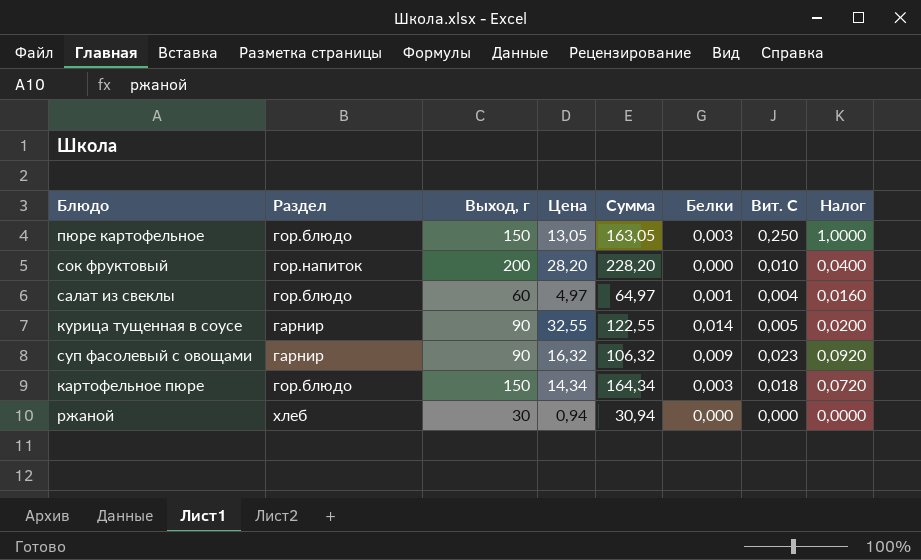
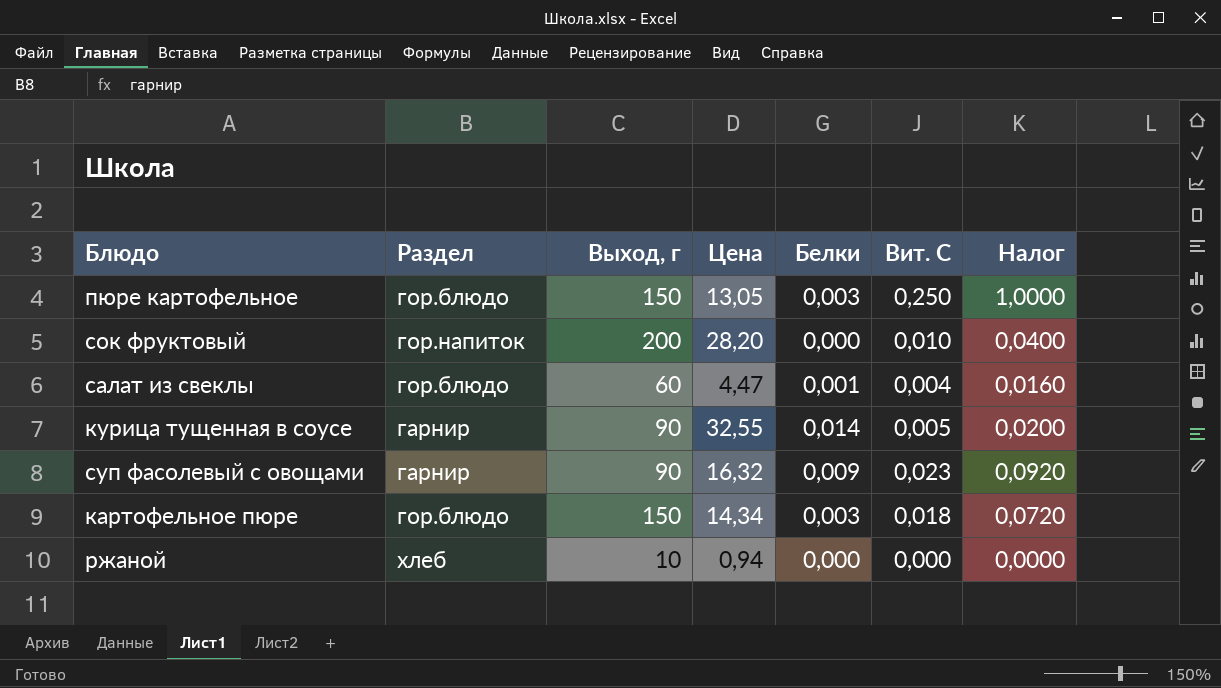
column Сумма | formula: [Выход, г] + [Цена] -> none
салат из свеклы | Цена: 4,97 -> 4,47
ржаной | Выход, г: 30 -> 10

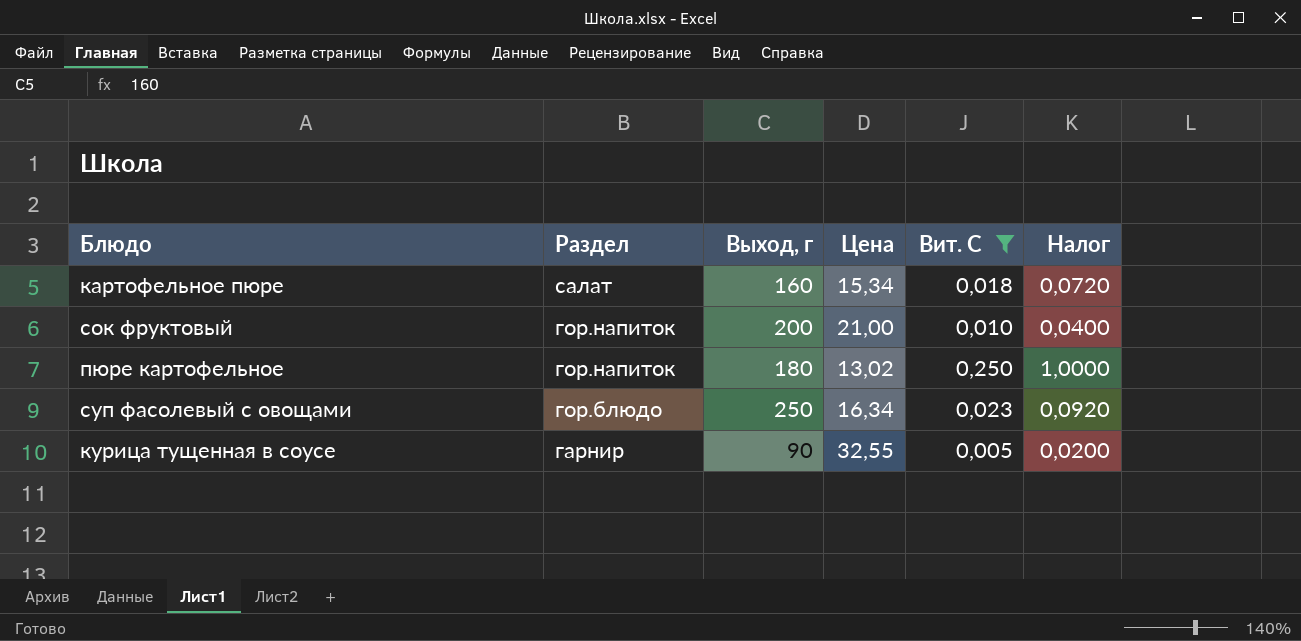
filter: none -> Вит. С >= 0,005
row order: none -> Раздел descending
column Белки | position: 5 -> none
картофельное пюре | Раздел: гор.блюдо -> салат
картофельное пюре | Выход, г: 150 -> 160
картофельное пюре | Цена: 14,34 -> 15,34
сок фруктовый | Цена: 28,20 -> 21,00
пюре картофельное | Раздел: гор.блюдо -> гор.напиток
пюре картофельное | Выход, г: 150 -> 180
пюре картофельное | Цена: 13,05 -> 13,02
суп фасолевый с овощами | Раздел: гарнир -> гор.блюдо
суп фасолевый с овощами | Выход, г: 90 -> 250
суп фасолевый с овощами | Цена: 16,32 -> 16,34

